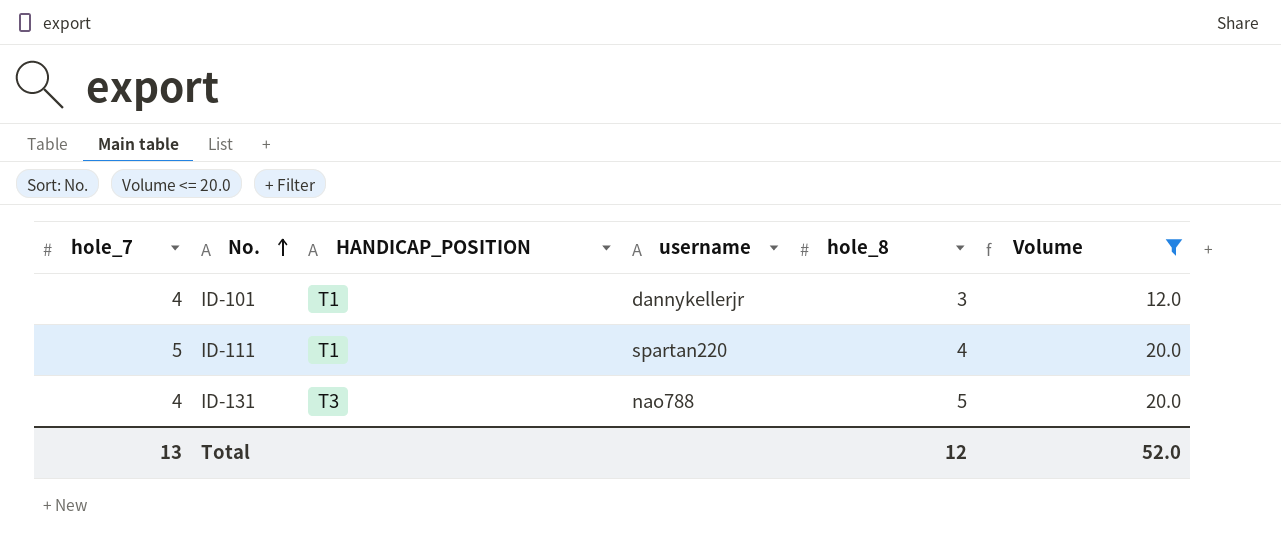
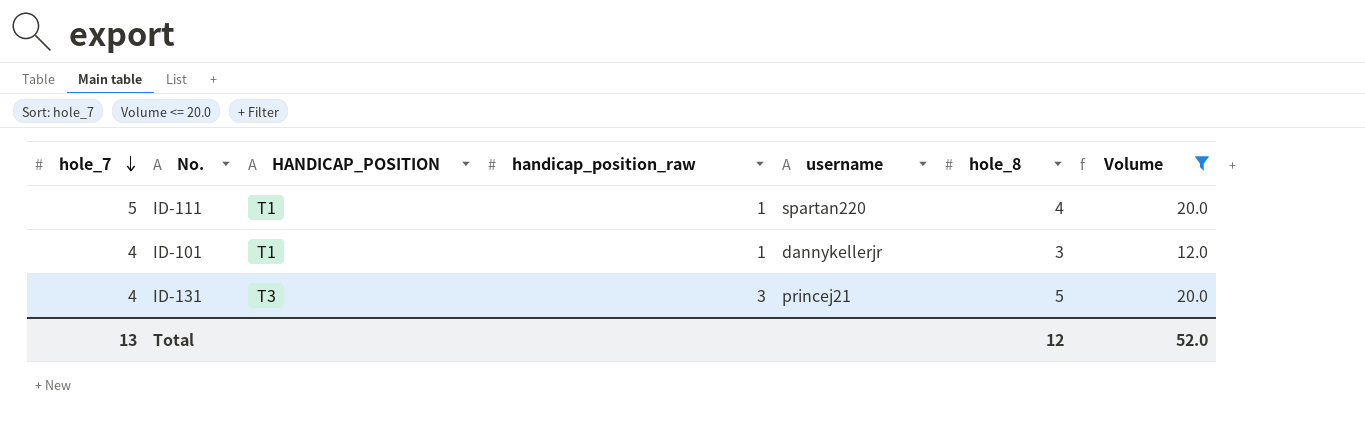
row order: No. ascending -> hole_7 descending
column handicap_position_raw | position: none -> 4
ID-131 | username: nao788 -> princej21

